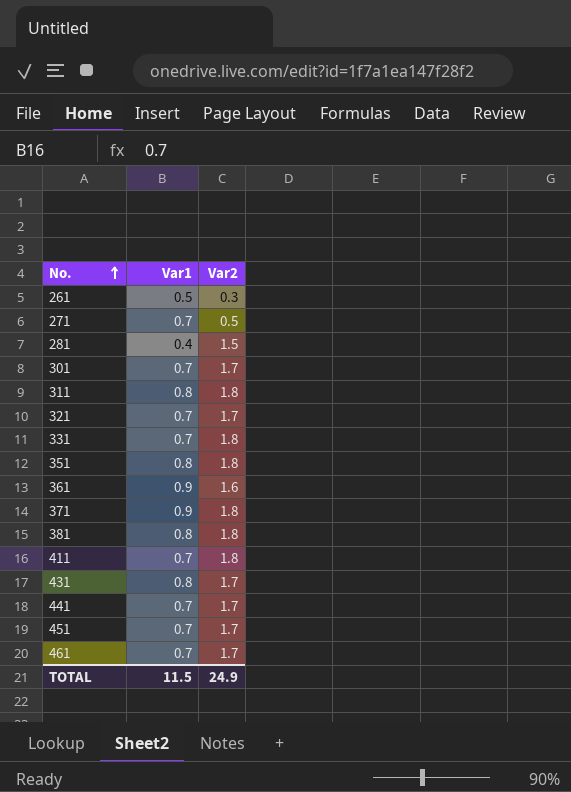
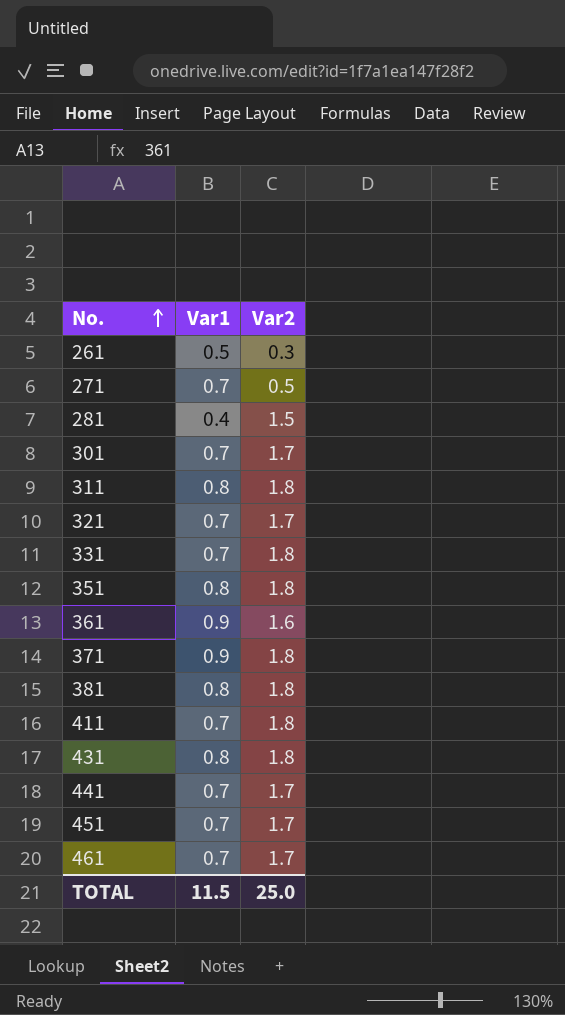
431 | Var2: 1.7 -> 1.8
TOTAL | Var2: 24.9 -> 25.0

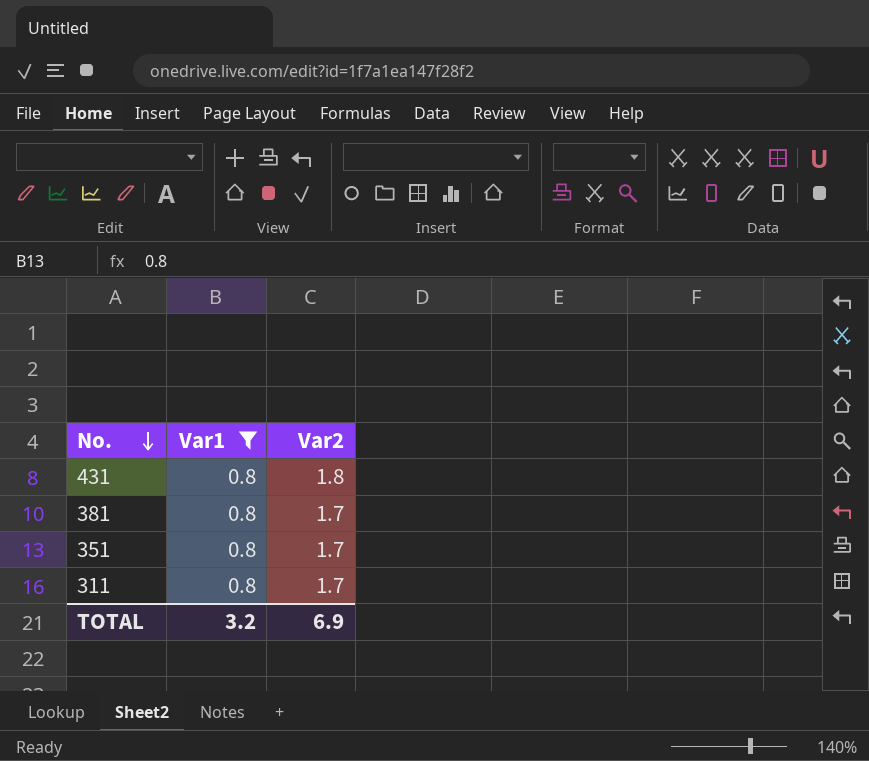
filter: none -> Var1 = 0.8
row order: No. ascending -> No. descending
381 | Var2: 1.8 -> 1.7
351 | Var2: 1.8 -> 1.7
311 | Var2: 1.8 -> 1.7
TOTAL | Var1: 11.5 -> 3.2
TOTAL | Var2: 25.0 -> 6.9

